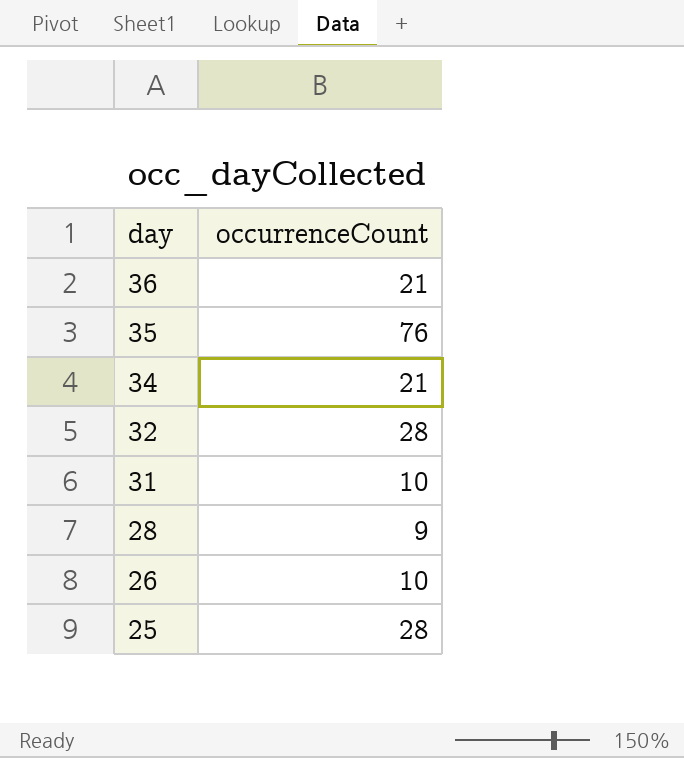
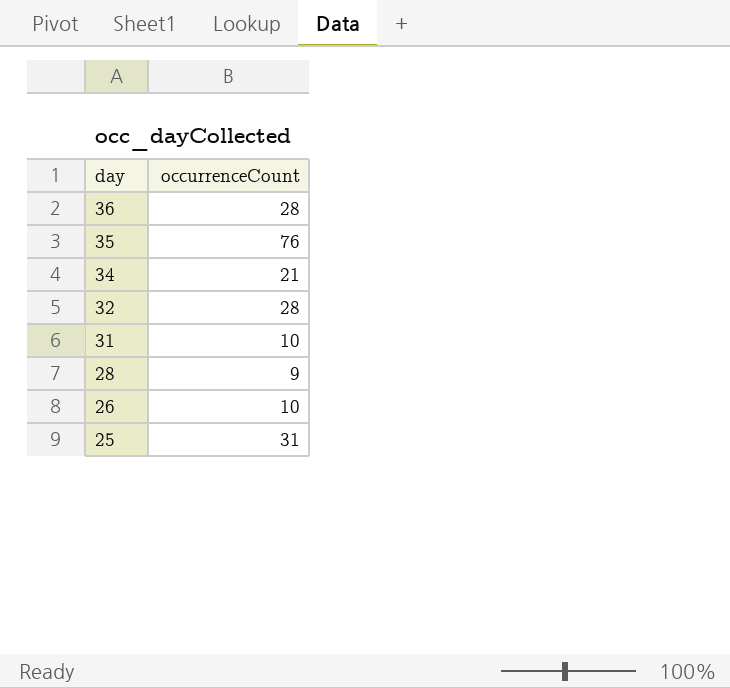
36 | occurrenceCount: 21 -> 28
25 | occurrenceCount: 28 -> 31

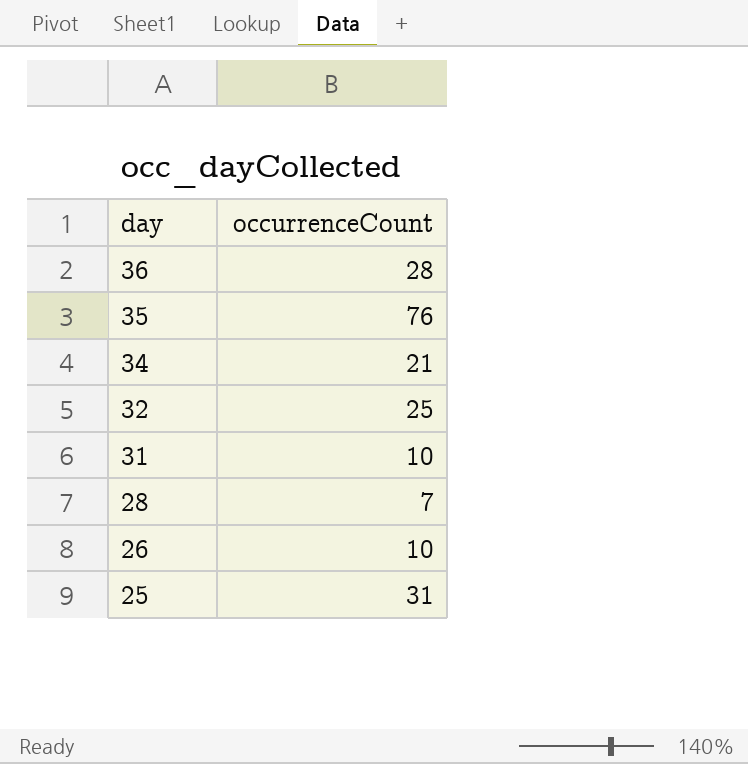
32 | occurrenceCount: 28 -> 25
28 | occurrenceCount: 9 -> 7

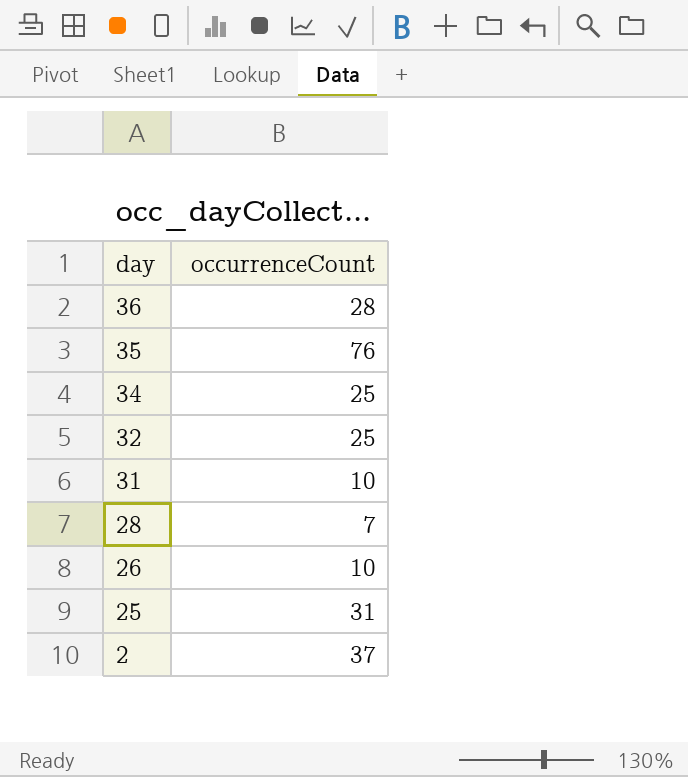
34 | occurrenceCount: 21 -> 25
row 2: none -> 37

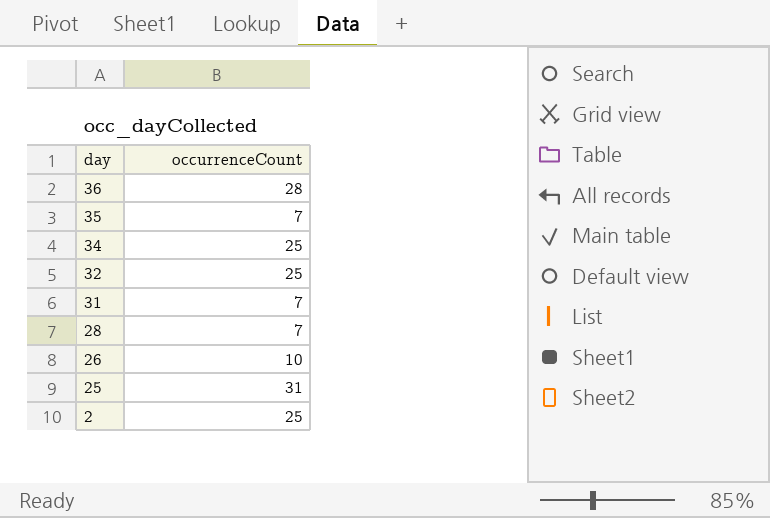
35 | occurrenceCount: 76 -> 7
31 | occurrenceCount: 10 -> 7
2 | occurrenceCount: 37 -> 25

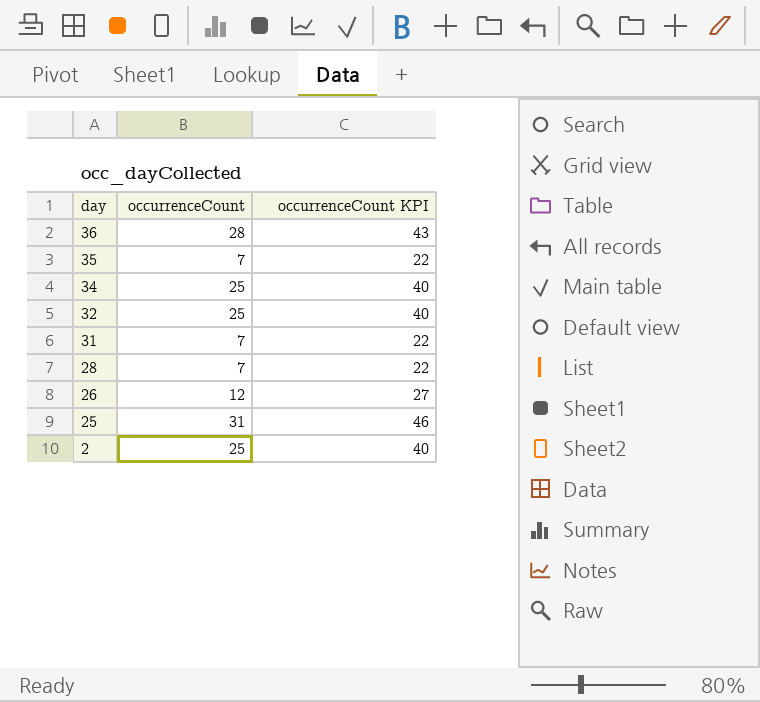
column occurrenceCount KPI | formula: none -> [occurrenceCount] + 15
26 | occurrenceCount: 10 -> 12

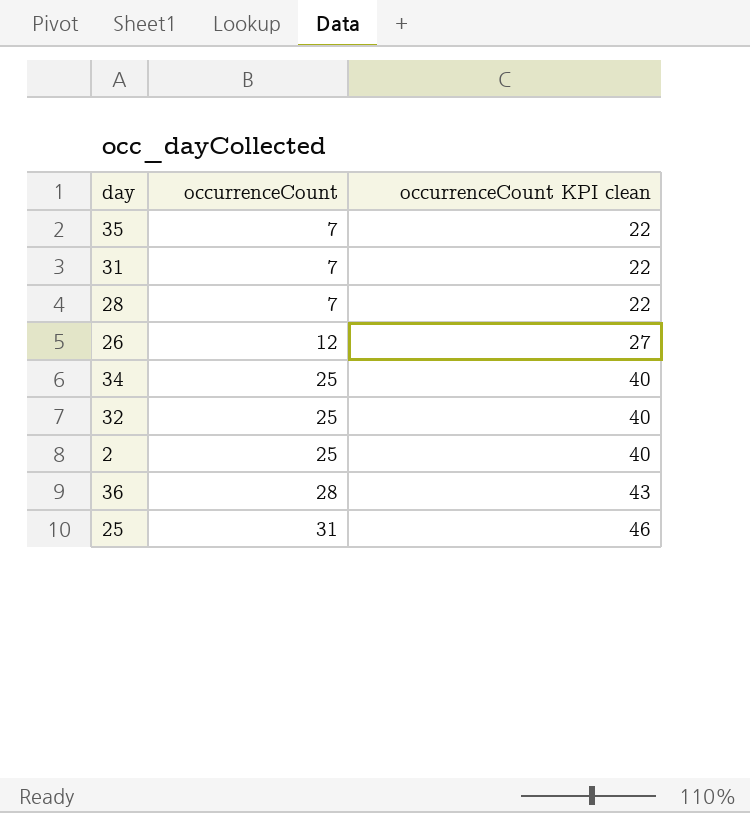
row order: day descending -> occurrenceCount ascending
column name: occurrenceCount KPI -> occurrenceCount KPI clean

